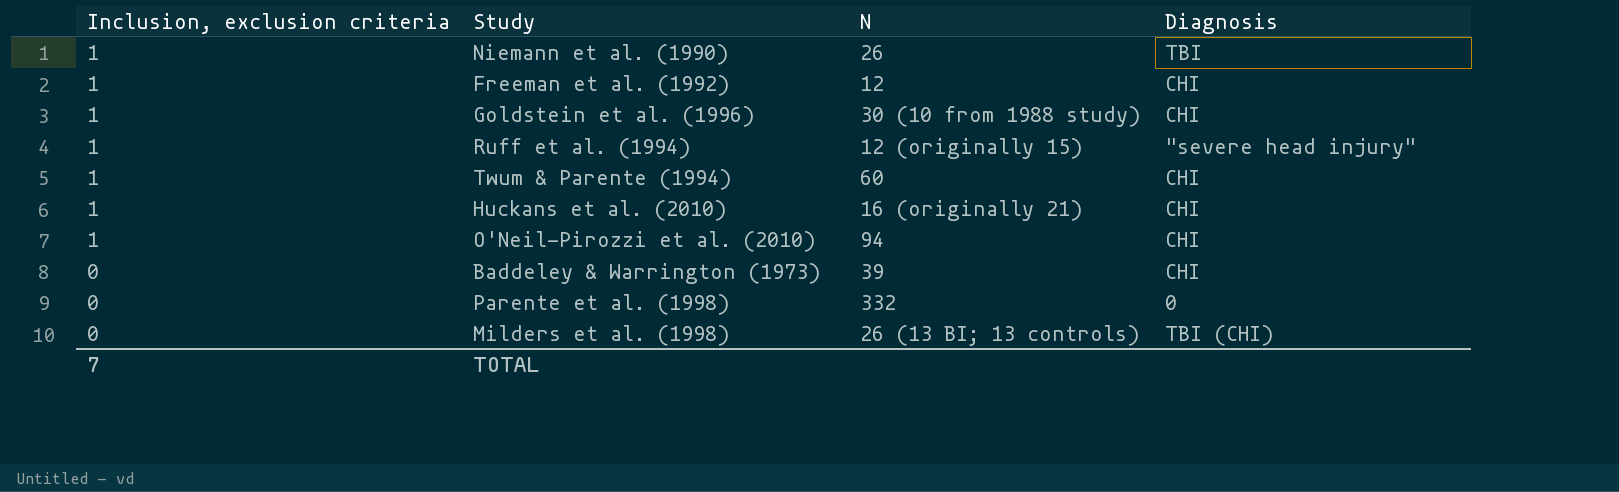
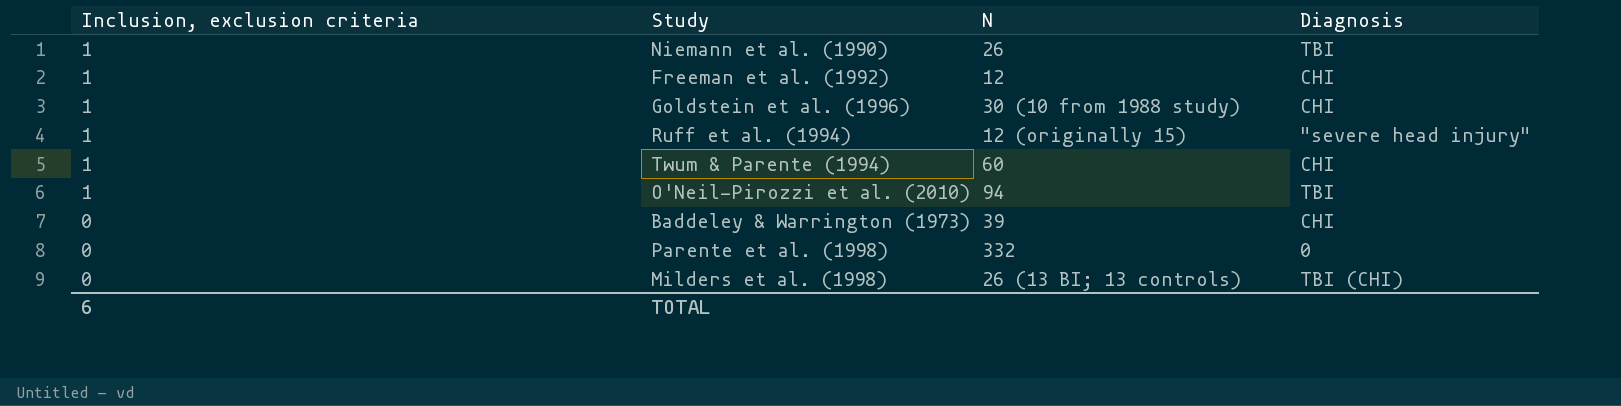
row Huckans et al. (2010): 1 | 16 (originally 21) | CHI -> none
O'Neil-Pirozzi et al. (2010) | Diagnosis: CHI -> TBI
TOTAL | Inclusion, exclusion criteria: 7 -> 6

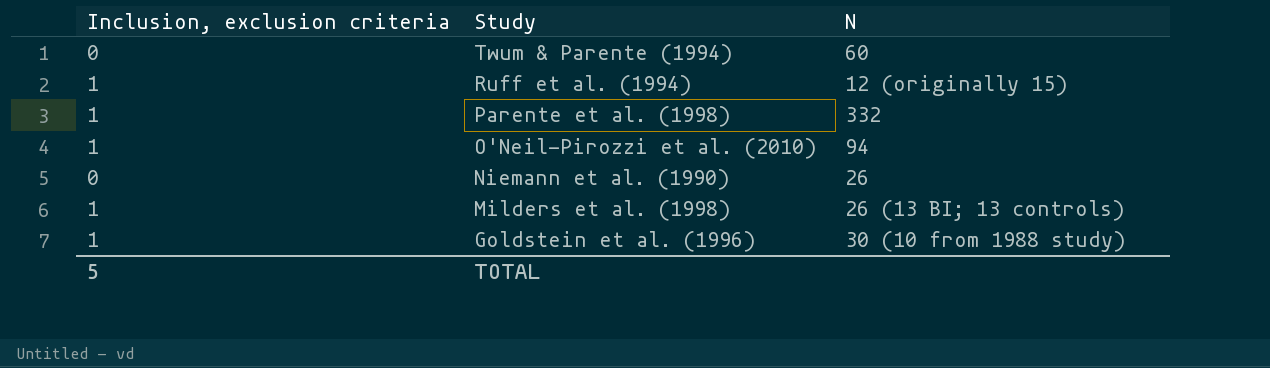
row order: Inclusion, exclusion criteria descending -> Study descending
column Diagnosis | position: 4 -> none
row Freeman et al. (1992): 1 | 12 | CHI -> none
row Baddeley & Warrington (1973): 0 | 39 | CHI -> none
Twum & Parente (1994) | Inclusion, exclusion criteria: 1 -> 0
Parente et al. (1998) | Inclusion, exclusion criteria: 0 -> 1
Niemann et al. (1990) | Inclusion, exclusion criteria: 1 -> 0
Milders et al. (1998) | Inclusion, exclusion criteria: 0 -> 1
TOTAL | Inclusion, exclusion criteria: 6 -> 5

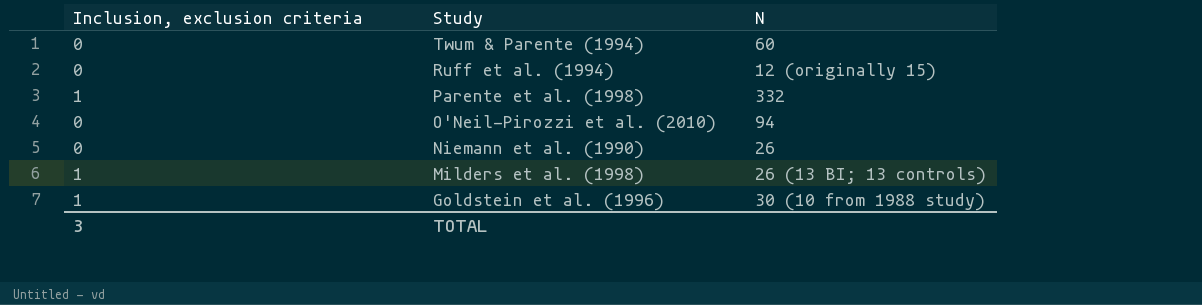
Ruff et al. (1994) | Inclusion, exclusion criteria: 1 -> 0
O'Neil-Pirozzi et al. (2010) | Inclusion, exclusion criteria: 1 -> 0
TOTAL | Inclusion, exclusion criteria: 5 -> 3

